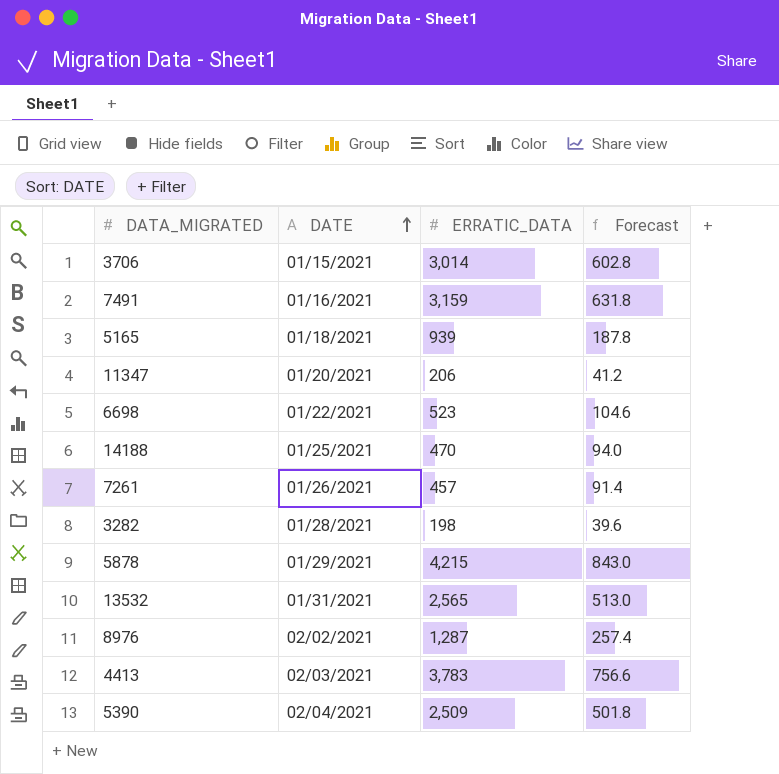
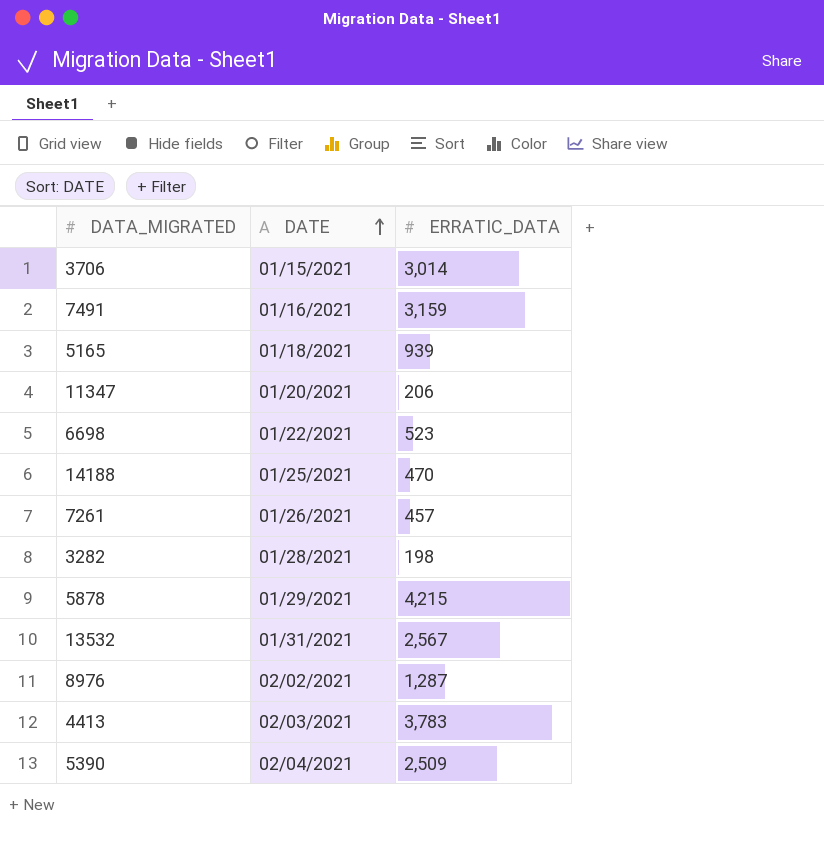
column Forecast | formula: [ERRATIC_DATA] * 0.2 -> none
13532 | ERRATIC_DATA: 2,565 -> 2,567

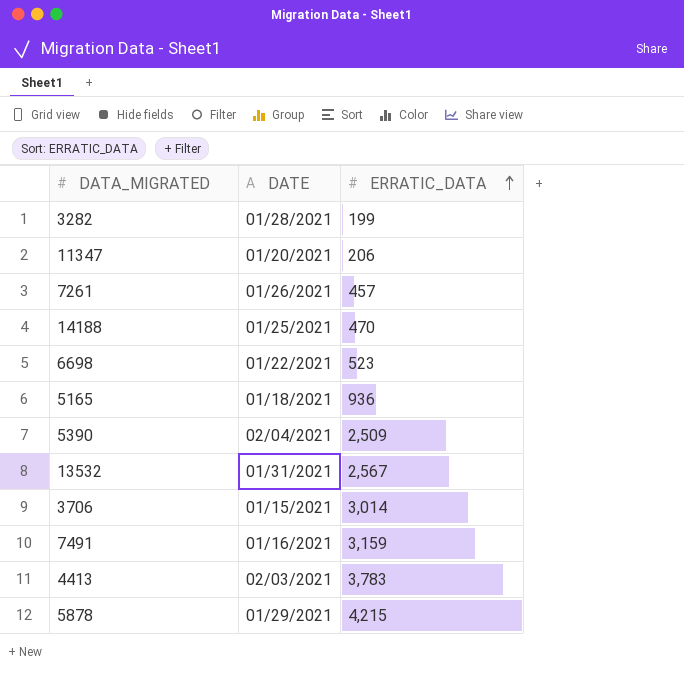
row order: DATE ascending -> ERRATIC_DATA ascending
row 8976: 02/02/2021 | 1,287 -> none
3282 | ERRATIC_DATA: 198 -> 199
5165 | ERRATIC_DATA: 939 -> 936

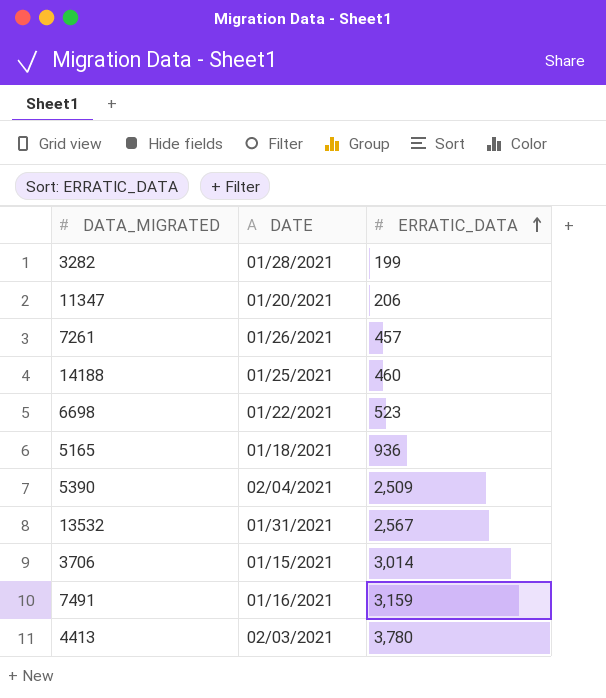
row 5878: 01/29/2021 | 4,215 -> none
14188 | ERRATIC_DATA: 470 -> 460
4413 | ERRATIC_DATA: 3,783 -> 3,780

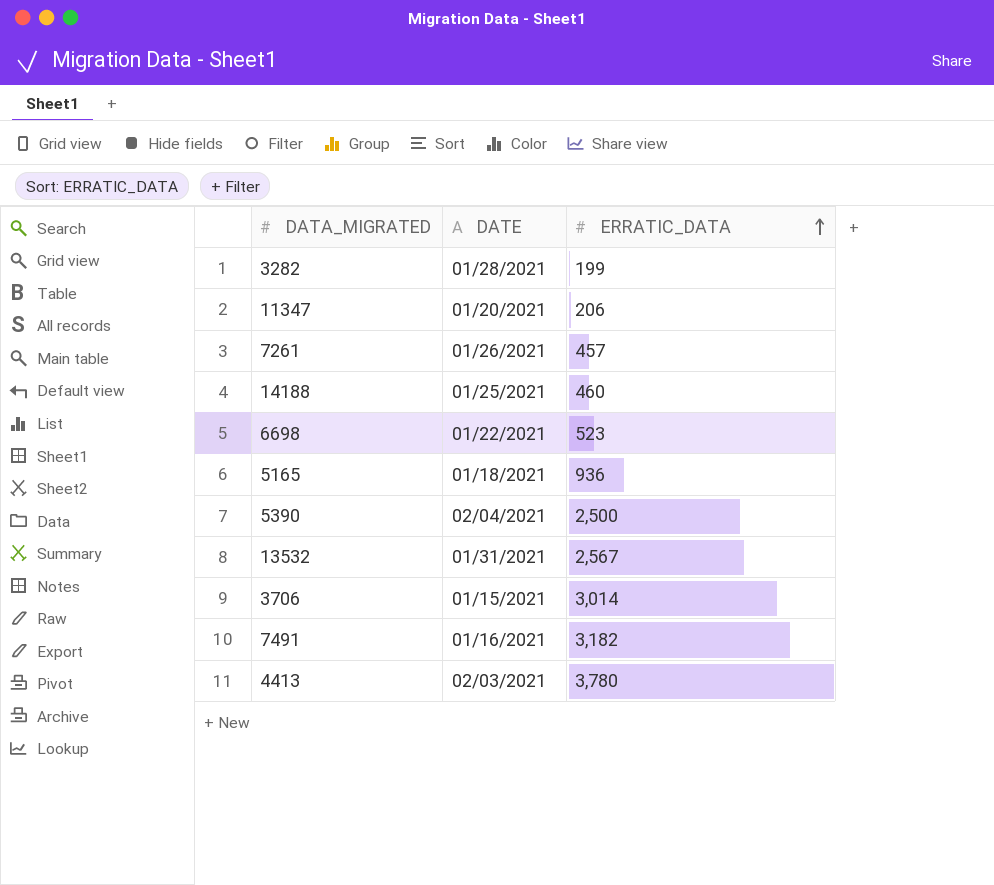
5390 | ERRATIC_DATA: 2,509 -> 2,500
7491 | ERRATIC_DATA: 3,159 -> 3,182

